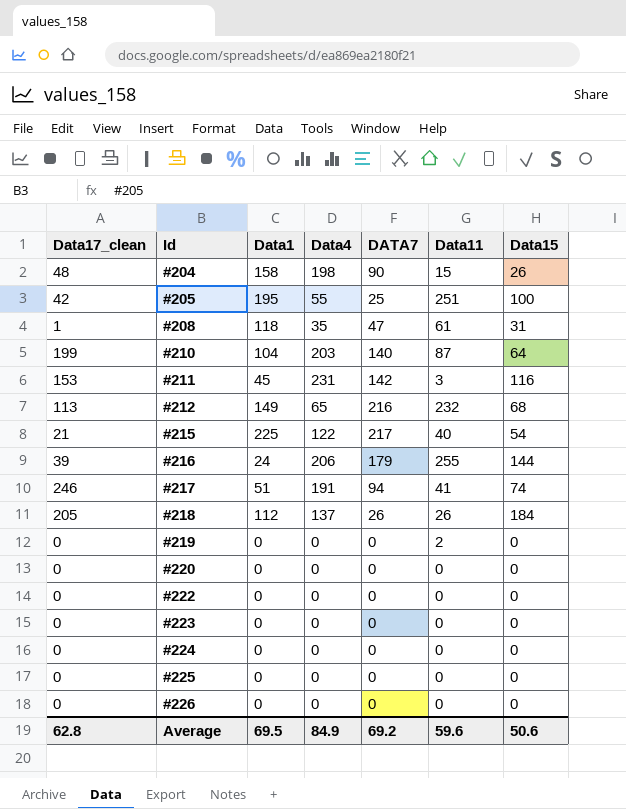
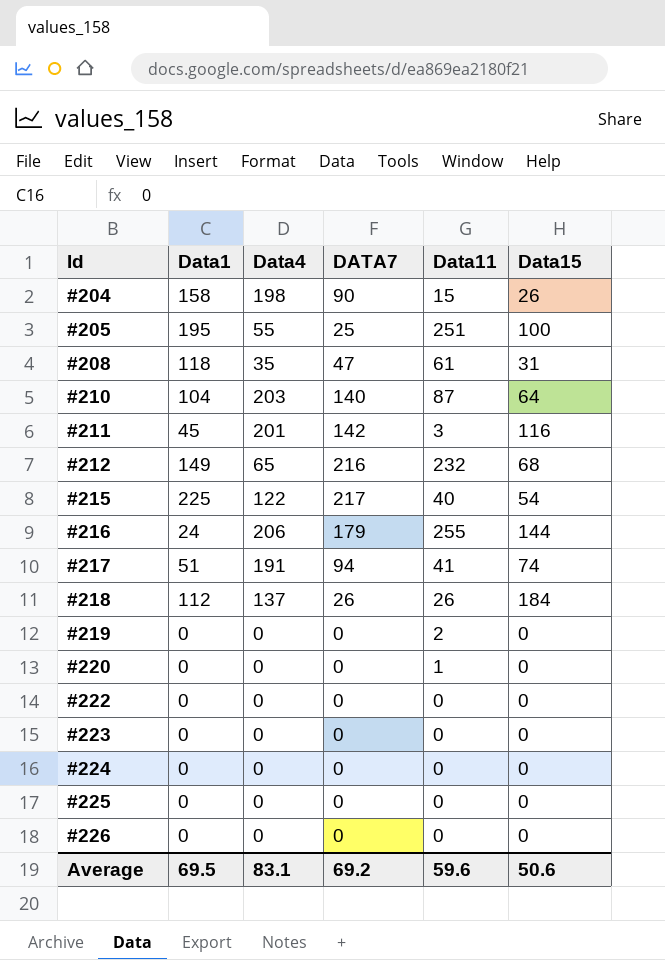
column Data17_clean | position: 1 -> none
#211 | Data4: 231 -> 201
#220 | Data11: 0 -> 1
Average | Data4: 84.9 -> 83.1

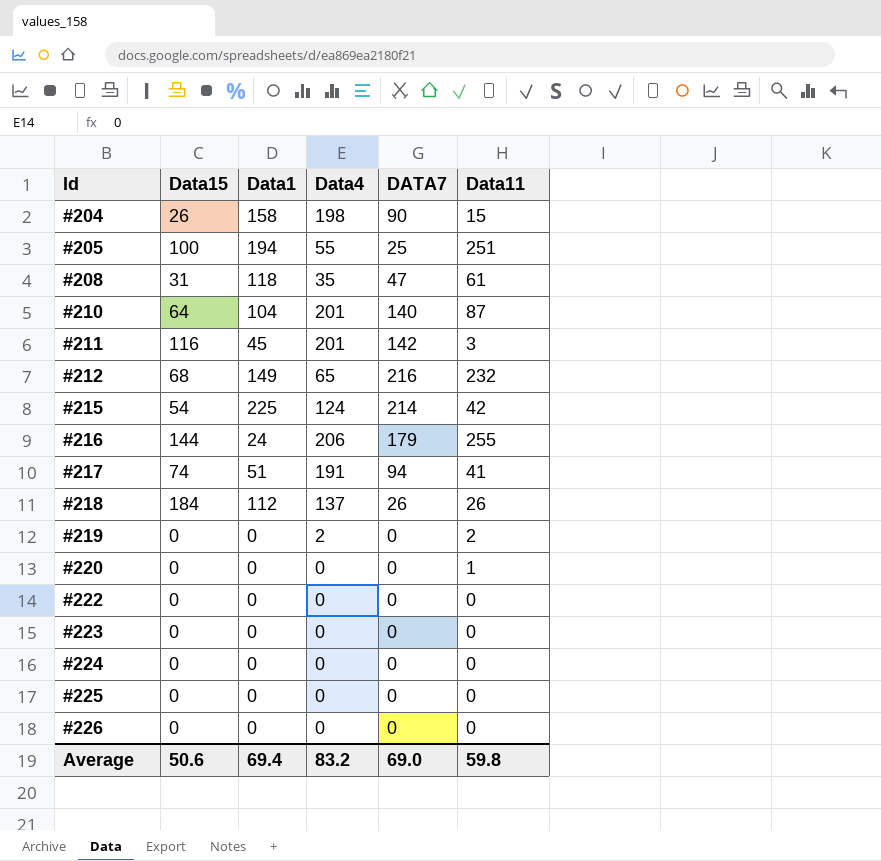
column Data15 | position: 6 -> 2
#205 | Data1: 195 -> 194
#210 | Data4: 203 -> 201
#215 | Data4: 122 -> 124
#215 | DATA7: 217 -> 214
#215 | Data11: 40 -> 42
#219 | Data4: 0 -> 2
Average | Data1: 69.5 -> 69.4
Average | Data4: 83.1 -> 83.2
Average | DATA7: 69.2 -> 69.0
Average | Data11: 59.6 -> 59.8

